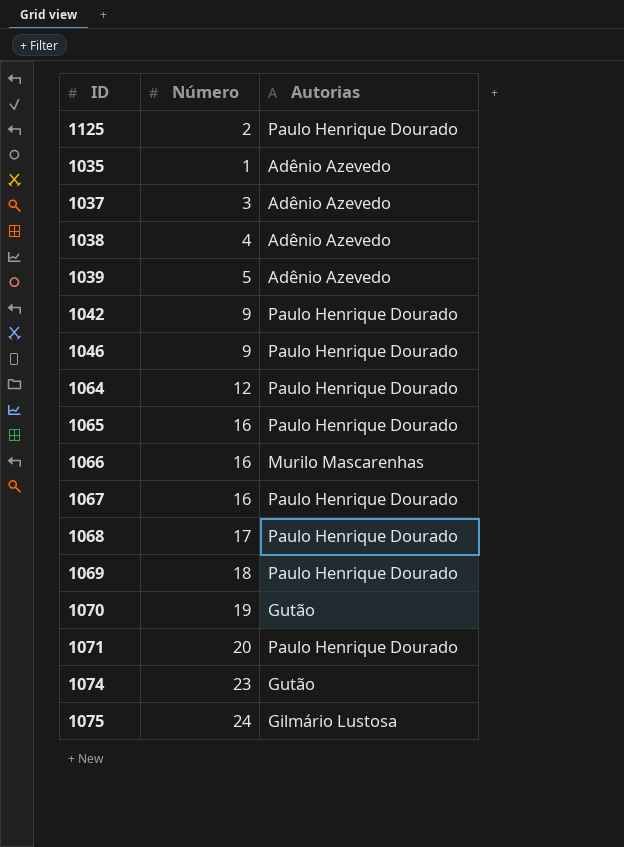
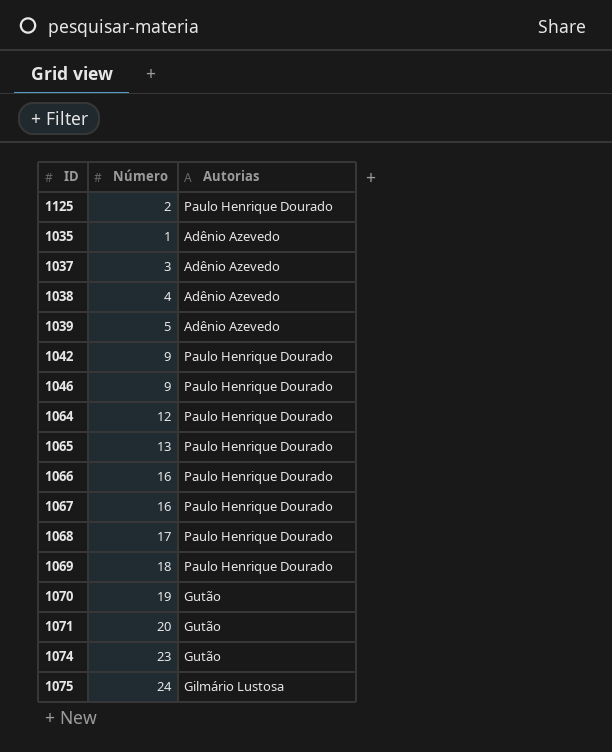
1065 | Número: 16 -> 13
1066 | Autorias: Murilo Mascarenhas -> Paulo Henrique Dourado
1071 | Autorias: Paulo Henrique Dourado -> Gutão

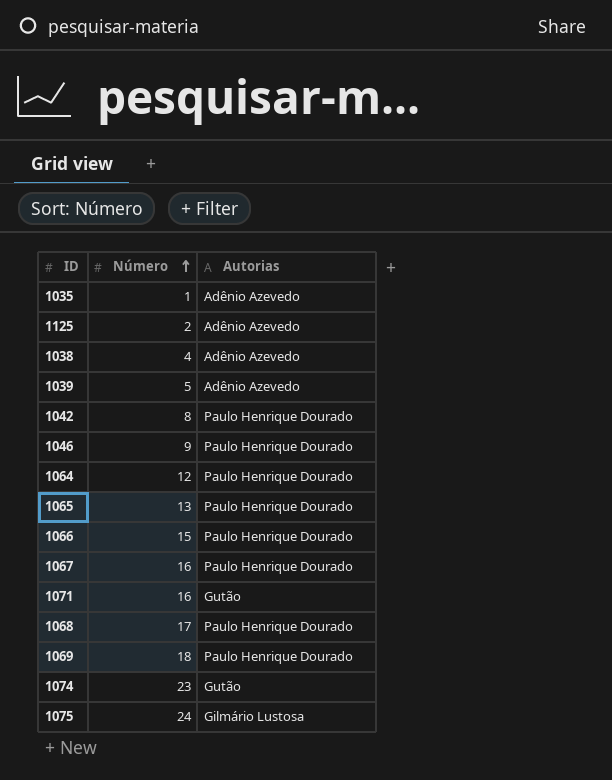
row order: none -> Número ascending
row 1037: 3 | Adênio Azevedo -> none
row 1070: 19 | Gutão -> none
1125 | Autorias: Paulo Henrique Dourado -> Adênio Azevedo
1042 | Número: 9 -> 8
1066 | Número: 16 -> 15
1071 | Número: 20 -> 16

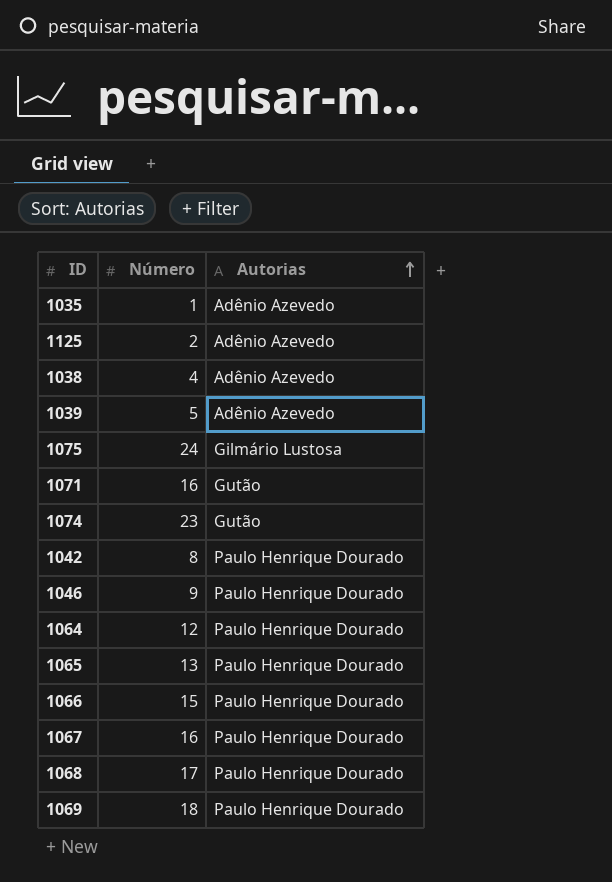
row order: Número ascending -> Autorias ascending

